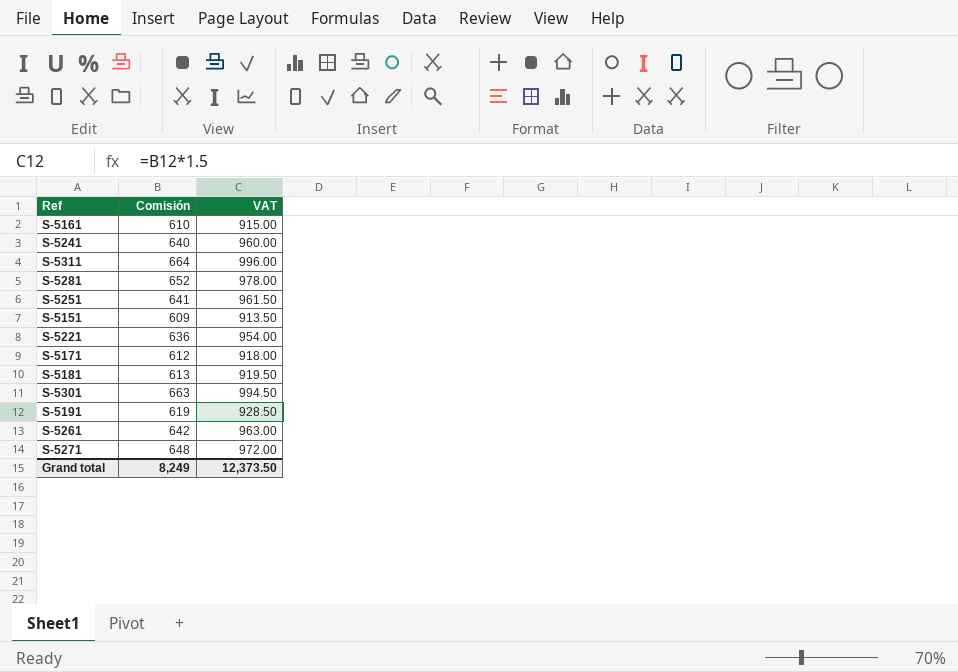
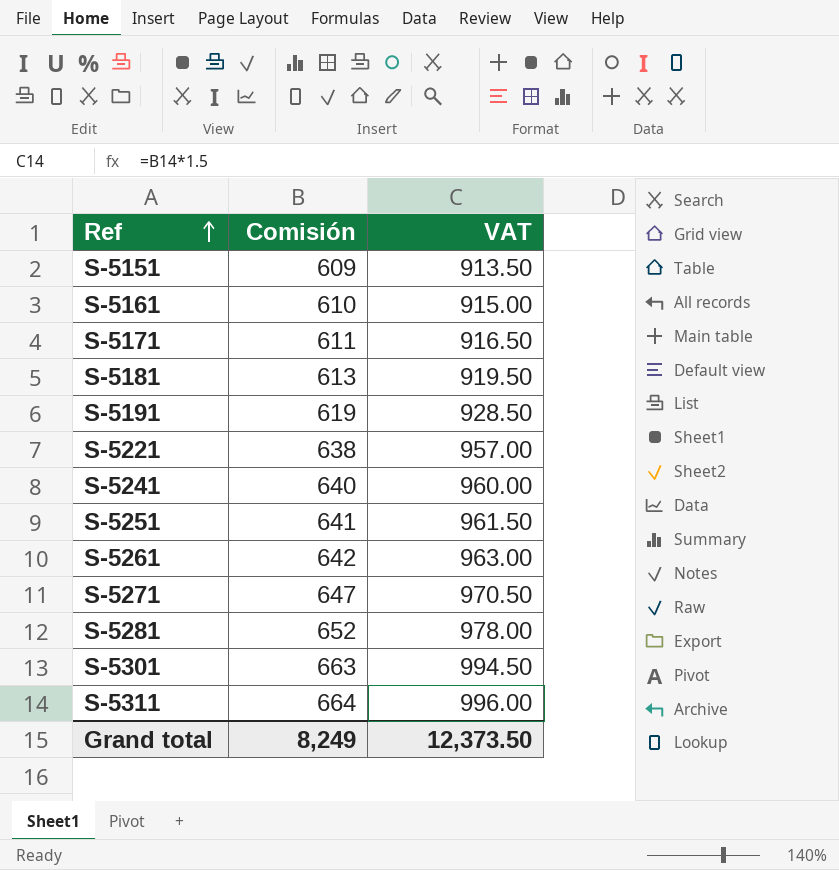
row order: none -> Ref ascending
S-5171 | Comisión: 612 -> 611
S-5171 | VAT: 918.00 -> 916.50
S-5221 | Comisión: 636 -> 638
S-5221 | VAT: 954.00 -> 957.00
S-5271 | Comisión: 648 -> 647
S-5271 | VAT: 972.00 -> 970.50

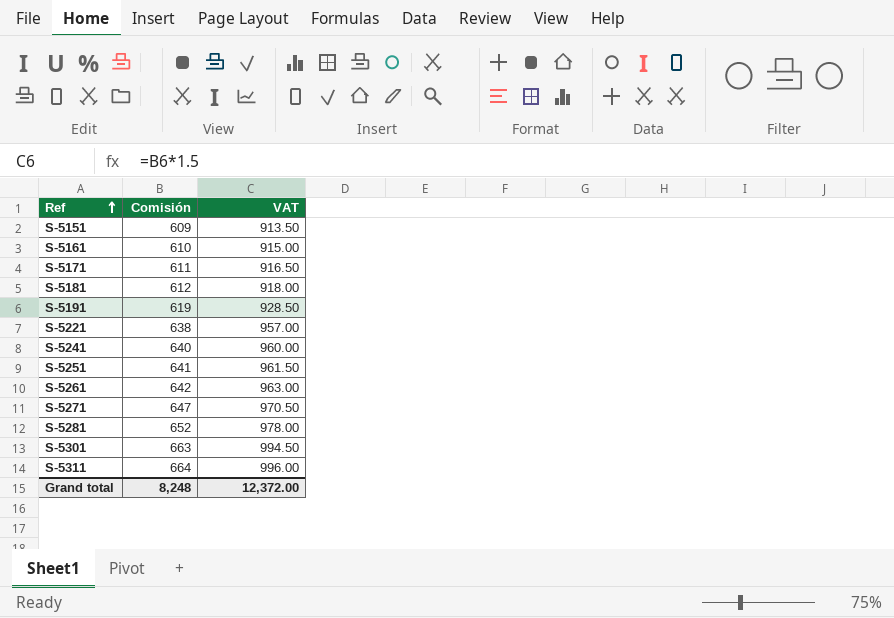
S-5181 | Comisión: 613 -> 612
S-5181 | VAT: 919.50 -> 918.00
Grand total | Comisión: 8,249 -> 8,248
Grand total | VAT: 12,373.50 -> 12,372.00

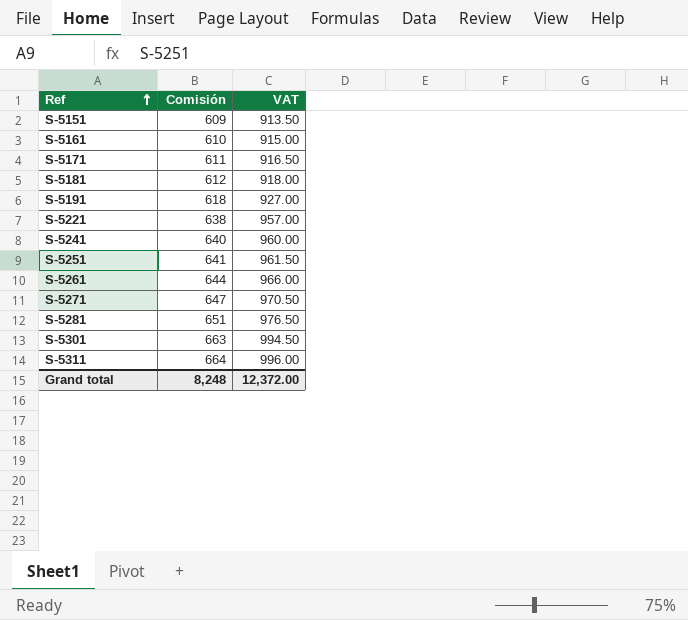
S-5191 | Comisión: 619 -> 618
S-5191 | VAT: 928.50 -> 927.00
S-5261 | Comisión: 642 -> 644
S-5261 | VAT: 963.00 -> 966.00
S-5281 | Comisión: 652 -> 651
S-5281 | VAT: 978.00 -> 976.50

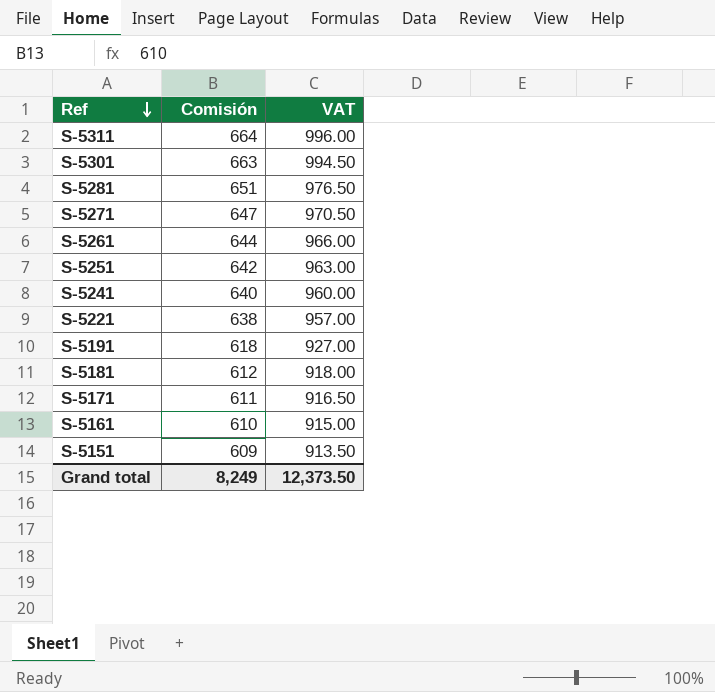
row order: Ref ascending -> Ref descending
S-5251 | Comisión: 641 -> 642
S-5251 | VAT: 961.50 -> 963.00
Grand total | Comisión: 8,248 -> 8,249
Grand total | VAT: 12,372.00 -> 12,373.50

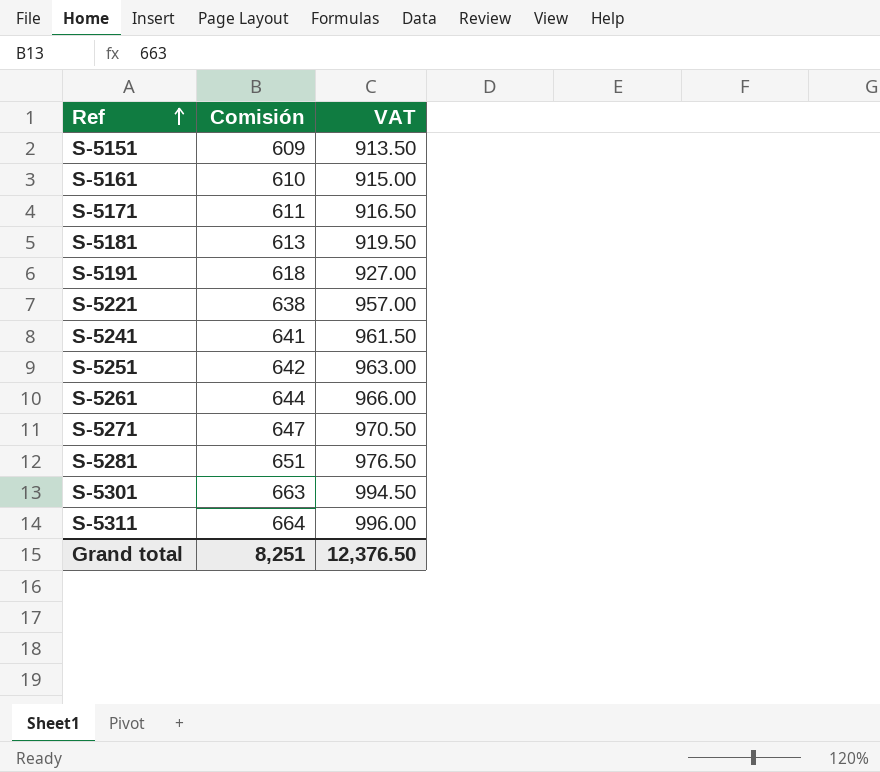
row order: Ref descending -> Ref ascending
S-5181 | Comisión: 612 -> 613
S-5181 | VAT: 918.00 -> 919.50
S-5241 | Comisión: 640 -> 641
S-5241 | VAT: 960.00 -> 961.50
Grand total | Comisión: 8,249 -> 8,251
Grand total | VAT: 12,373.50 -> 12,376.50

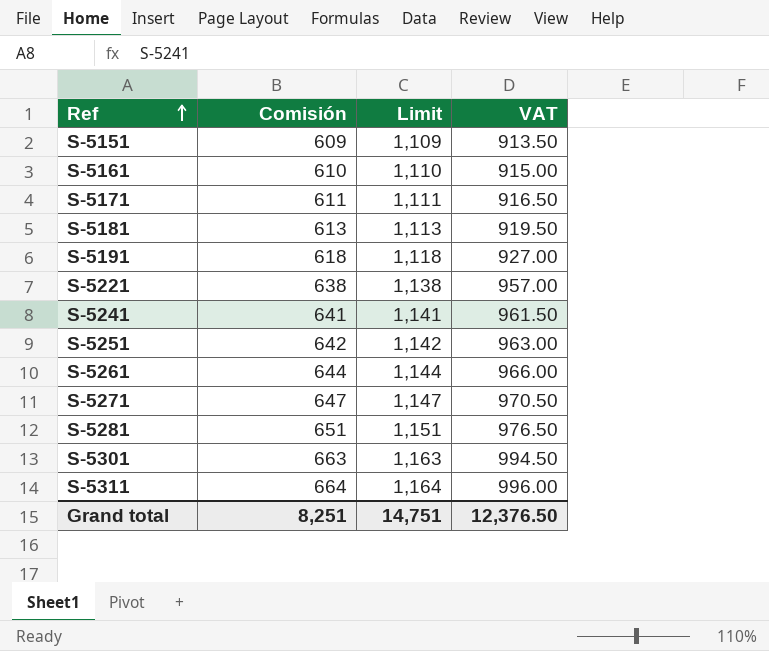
column Limit | formula: none -> [Comisión] + 500

